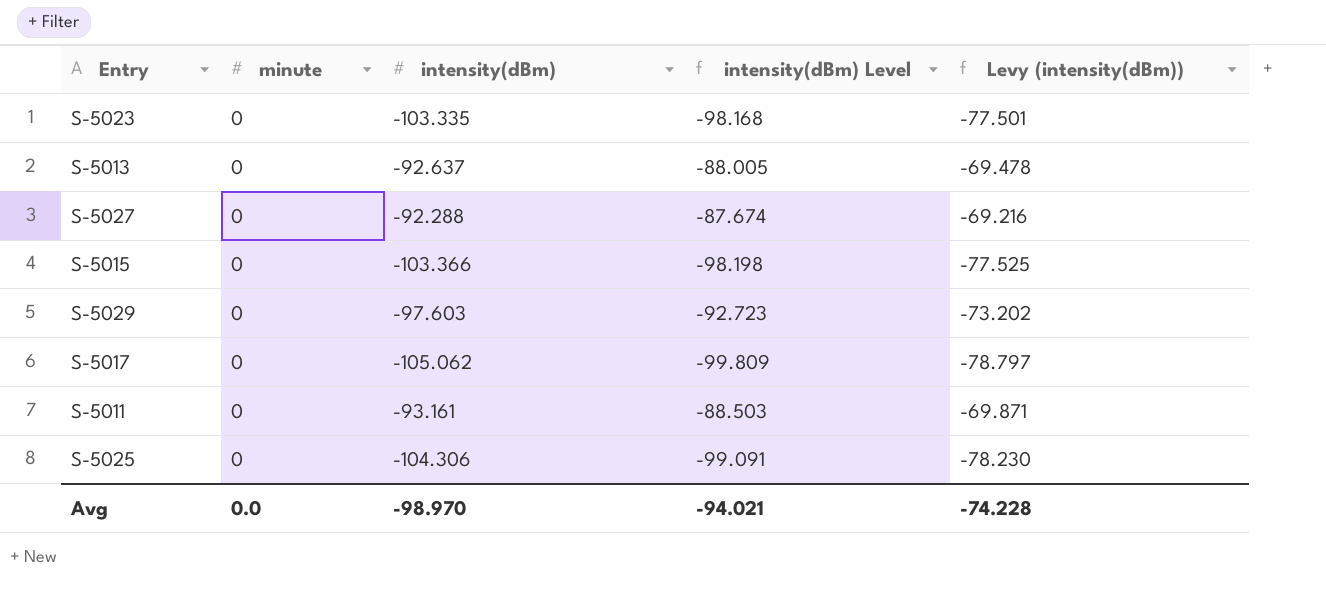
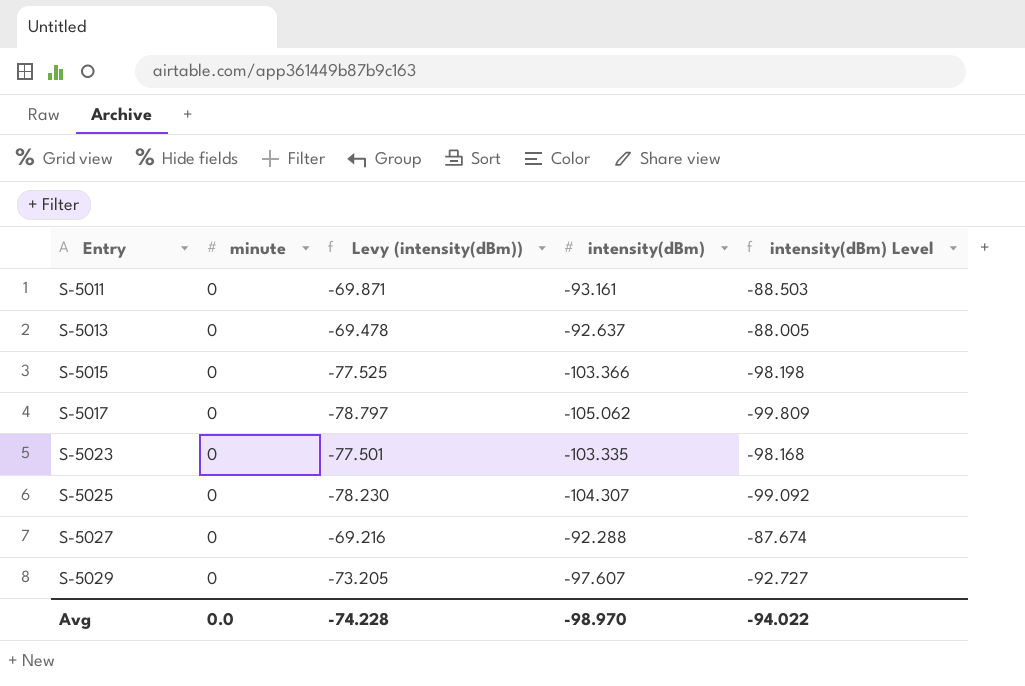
row order: none -> Entry ascending
column Levy (intensity(dBm)) | position: 5 -> 3
S-5025 | intensity(dBm): -104.306 -> -104.307
S-5025 | intensity(dBm) Level: -99.091 -> -99.092
S-5029 | Levy (intensity(dBm)): -73.202 -> -73.205
S-5029 | intensity(dBm): -97.603 -> -97.607
S-5029 | intensity(dBm) Level: -92.723 -> -92.727
Avg | intensity(dBm) Level: -94.021 -> -94.022

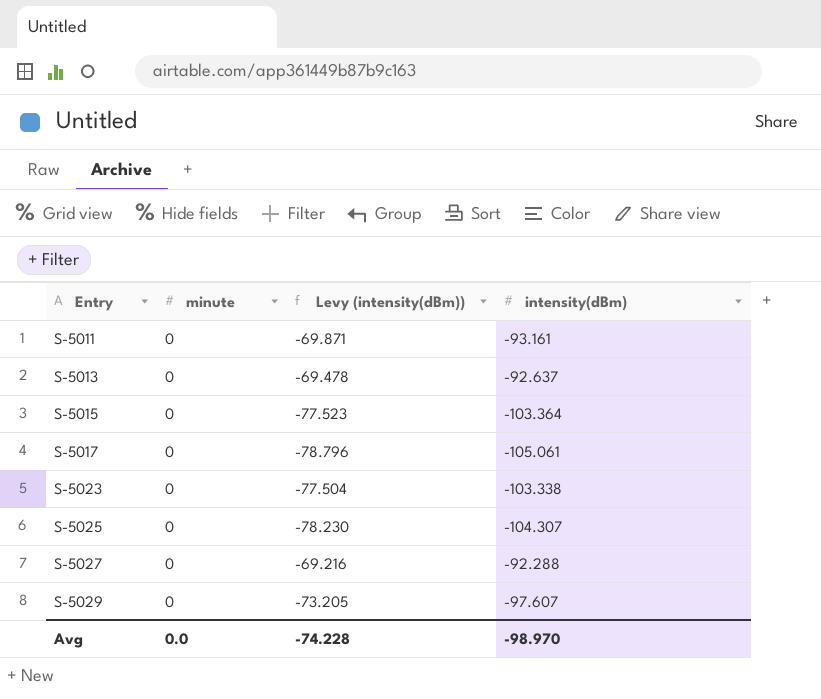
column intensity(dBm) Level | formula: [intensity(dBm)] * 0.95 -> none
S-5015 | Levy (intensity(dBm)): -77.525 -> -77.523
S-5015 | intensity(dBm): -103.366 -> -103.364
S-5017 | Levy (intensity(dBm)): -78.797 -> -78.796
S-5017 | intensity(dBm): -105.062 -> -105.061
S-5023 | Levy (intensity(dBm)): -77.501 -> -77.504
S-5023 | intensity(dBm): -103.335 -> -103.338

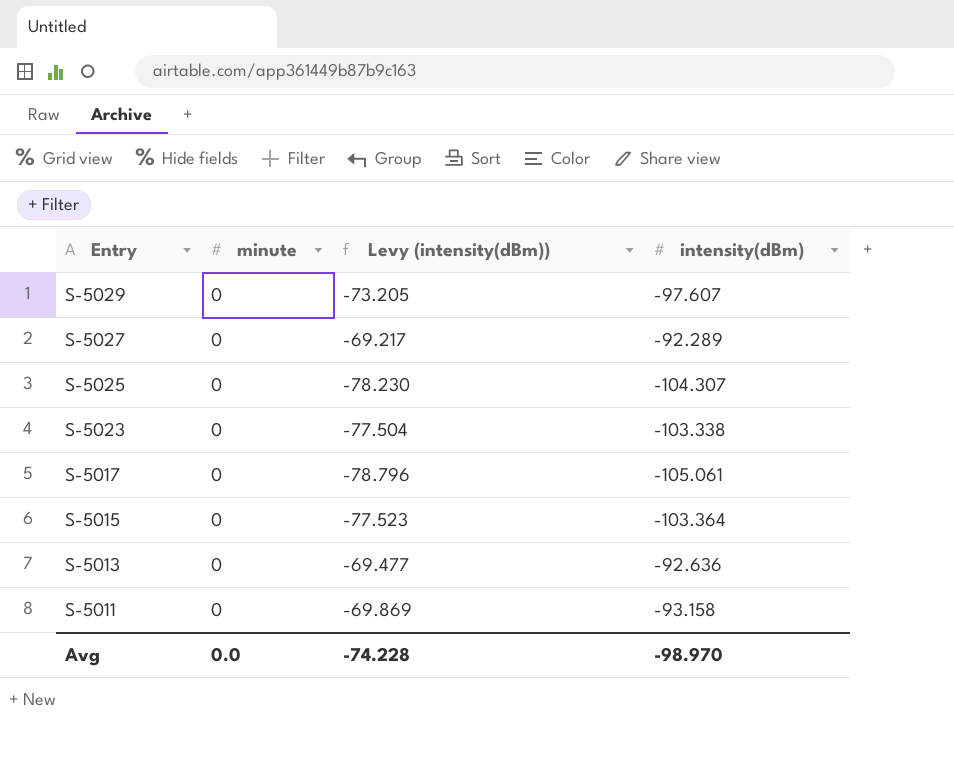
row order: Entry ascending -> Entry descending
S-5027 | Levy (intensity(dBm)): -69.216 -> -69.217
S-5027 | intensity(dBm): -92.288 -> -92.289
S-5013 | Levy (intensity(dBm)): -69.478 -> -69.477
S-5013 | intensity(dBm): -92.637 -> -92.636
S-5011 | Levy (intensity(dBm)): -69.871 -> -69.869
S-5011 | intensity(dBm): -93.161 -> -93.158

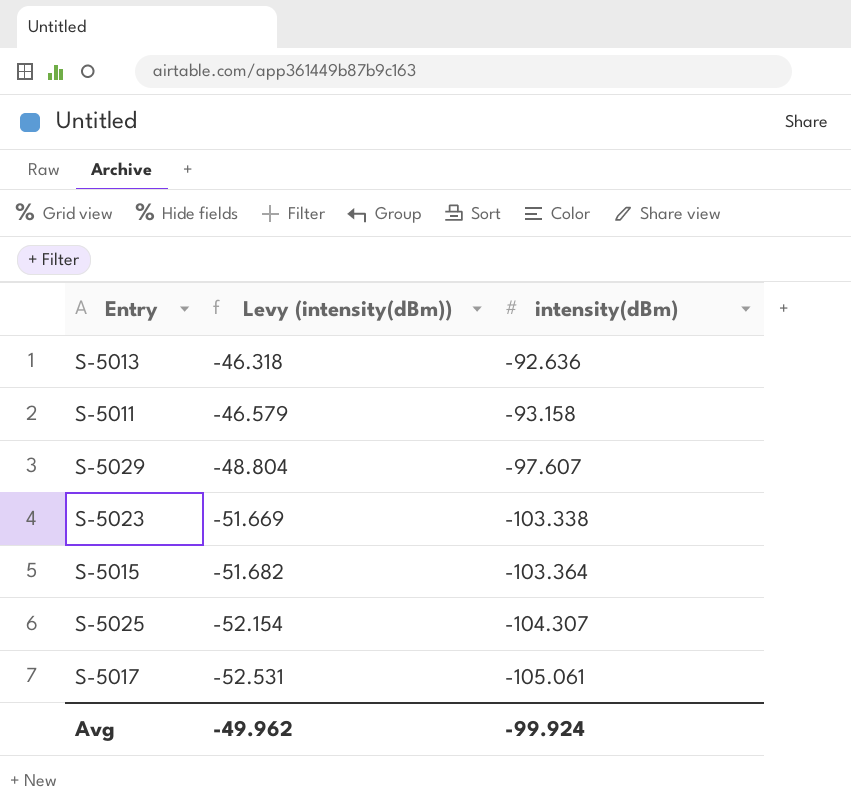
row order: Entry descending -> Levy (intensity(dBm)) descending
column minute | position: 2 -> none
column Levy (intensity(dBm)) | formula: [intensity(dBm)] * 0.75 -> [intensity(dBm)] * 0.5
row S-5027: 0 | -69.217 | -92.289 -> none
Avg | Levy (intensity(dBm)): -74.228 -> -49.962
Avg | intensity(dBm): -98.970 -> -99.924

